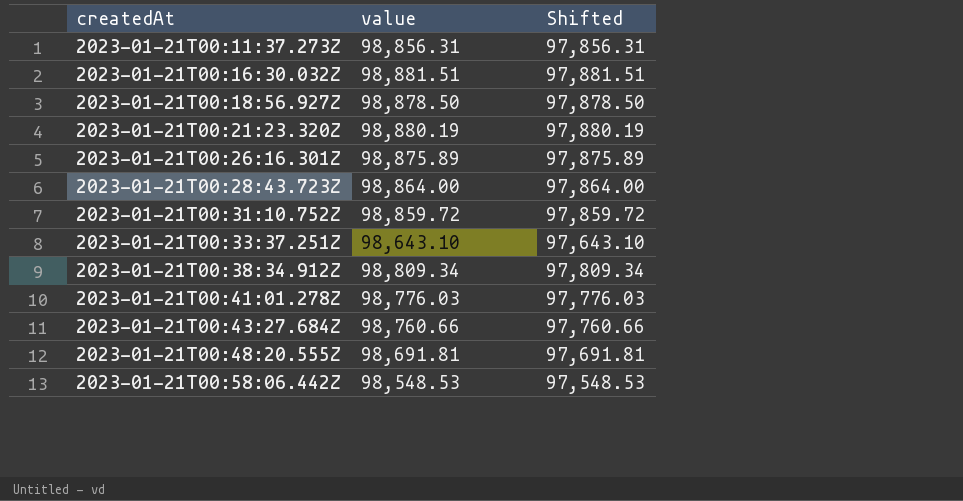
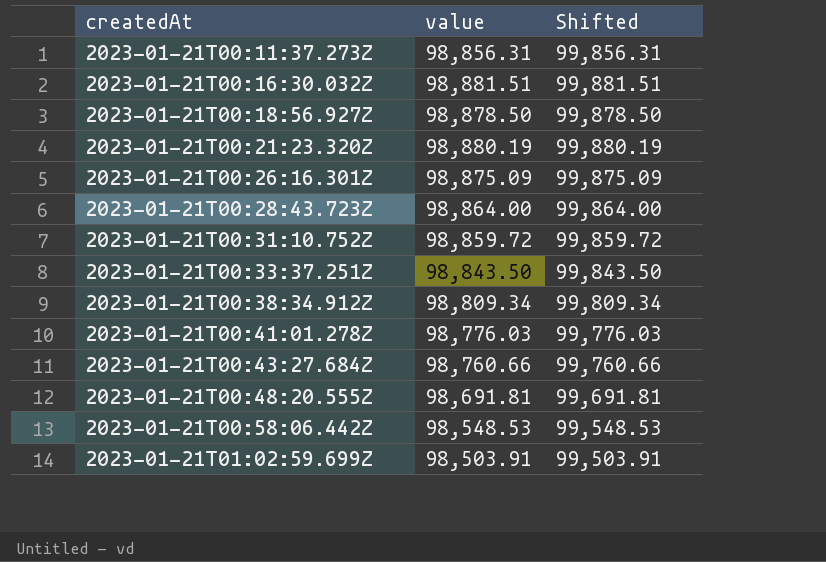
column Shifted | formula: [value] - 1000 -> [value] + 1000
2023-01-21T00:26:16.301Z | value: 98,875.89 -> 98,875.09
2023-01-21T00:33:37.251Z | value: 98,643.10 -> 98,843.50
row 2023-01-21T01:02:59.699Z: none -> 98,503.91 | 99,503.91

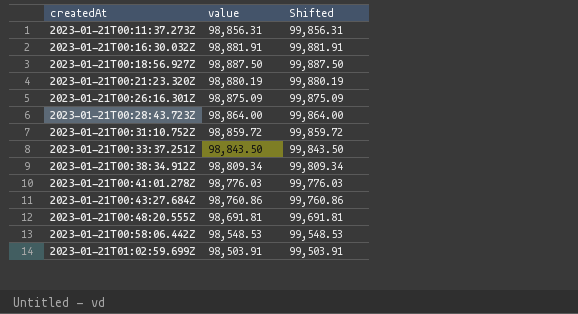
2023-01-21T00:16:30.032Z | value: 98,881.51 -> 98,881.91
2023-01-21T00:16:30.032Z | Shifted: 99,881.51 -> 99,881.91
2023-01-21T00:18:56.927Z | value: 98,878.50 -> 98,887.50
2023-01-21T00:18:56.927Z | Shifted: 99,878.50 -> 99,887.50
2023-01-21T00:43:27.684Z | value: 98,760.66 -> 98,760.86
2023-01-21T00:43:27.684Z | Shifted: 99,760.66 -> 99,760.86

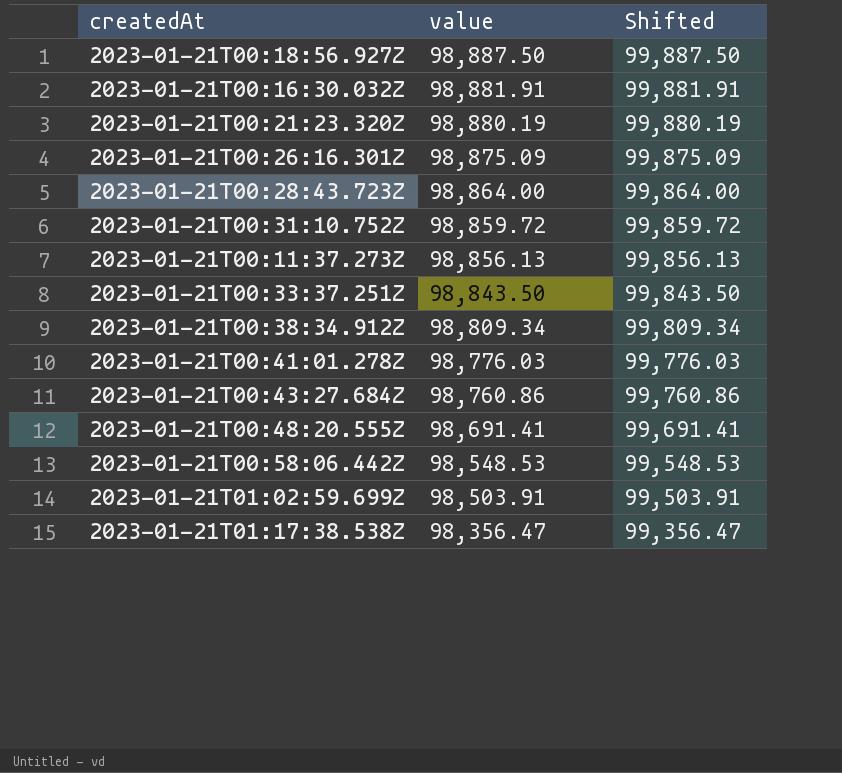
row order: createdAt ascending -> value descending
2023-01-21T00:11:37.273Z | value: 98,856.31 -> 98,856.13
2023-01-21T00:11:37.273Z | Shifted: 99,856.31 -> 99,856.13
2023-01-21T00:48:20.555Z | value: 98,691.81 -> 98,691.41
2023-01-21T00:48:20.555Z | Shifted: 99,691.81 -> 99,691.41
row 2023-01-21T01:17:38.538Z: none -> 98,356.47 | 99,356.47

